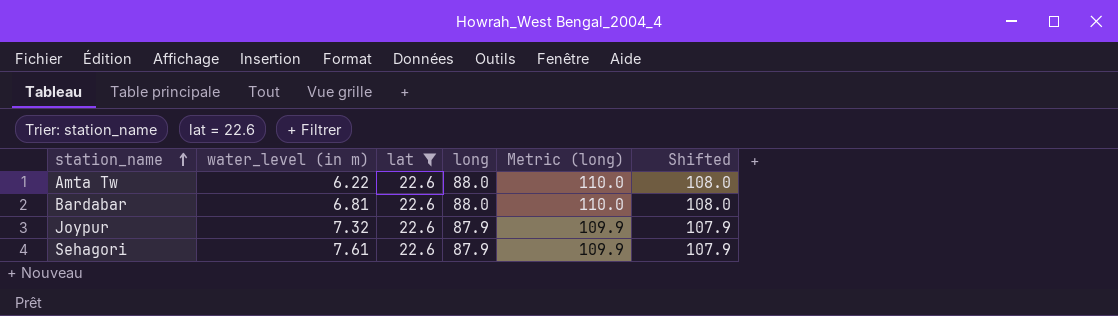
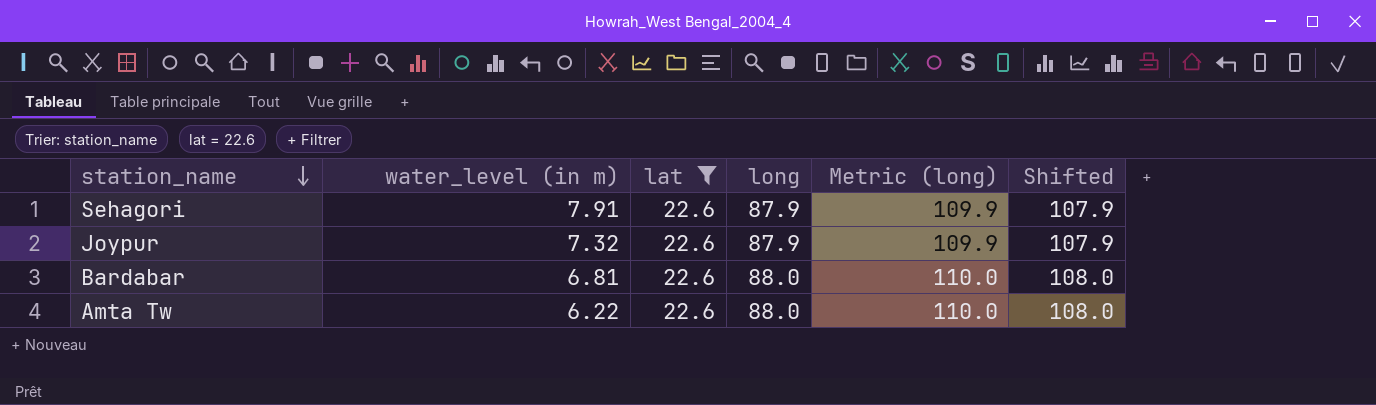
row order: station_name ascending -> station_name descending
Sehagori | water_level (in m): 7.61 -> 7.91

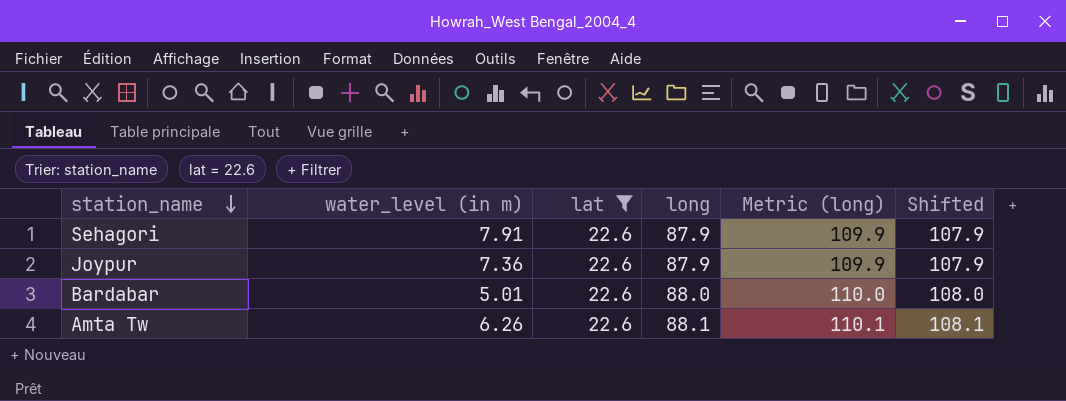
Joypur | water_level (in m): 7.32 -> 7.36
Bardabar | water_level (in m): 6.81 -> 5.01
Amta Tw | water_level (in m): 6.22 -> 6.26
Amta Tw | long: 88.0 -> 88.1
Amta Tw | Metric (long): 110.0 -> 110.1
Amta Tw | Shifted: 108.0 -> 108.1

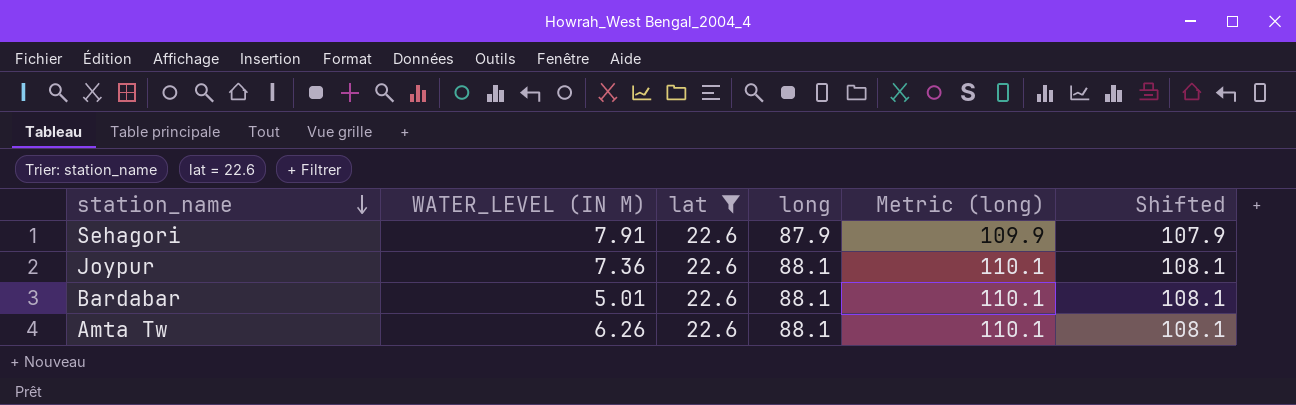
column name: water_level (in m) -> WATER_LEVEL (IN M)
Joypur | long: 87.9 -> 88.1
Joypur | Metric (long): 109.9 -> 110.1
Joypur | Shifted: 107.9 -> 108.1
Bardabar | long: 88.0 -> 88.1
Bardabar | Metric (long): 110.0 -> 110.1
Bardabar | Shifted: 108.0 -> 108.1

